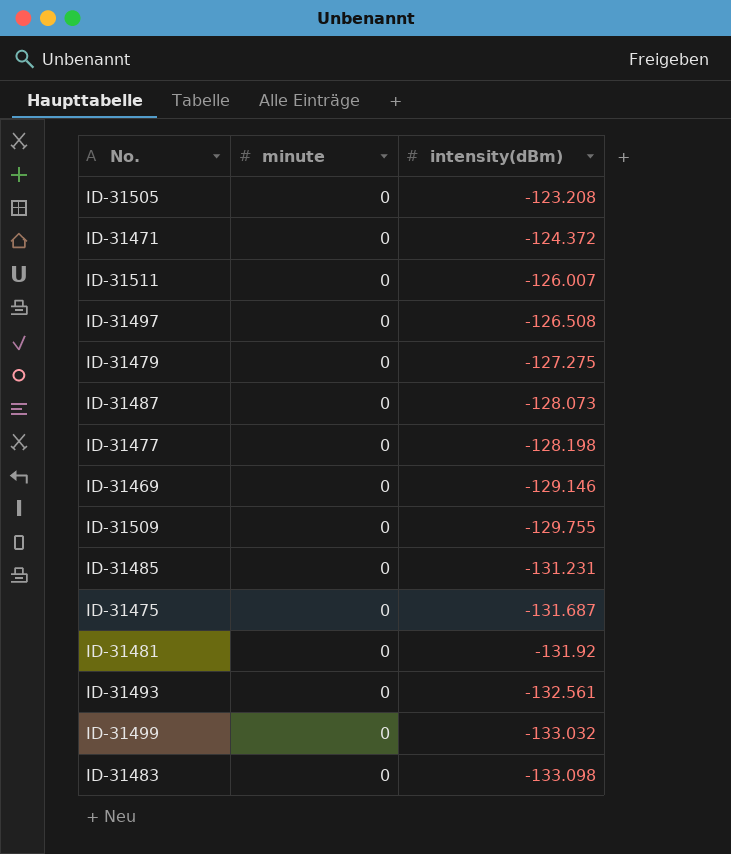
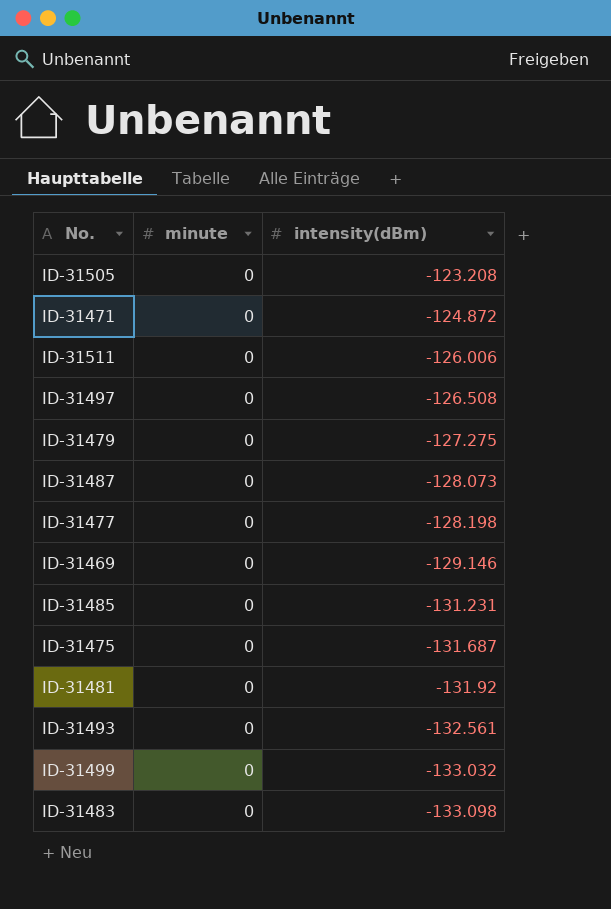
row ID-31509: 0 | -129.755 -> none
ID-31471 | intensity(dBm): -124.372 -> -124.872
ID-31511 | intensity(dBm): -126.007 -> -126.006

